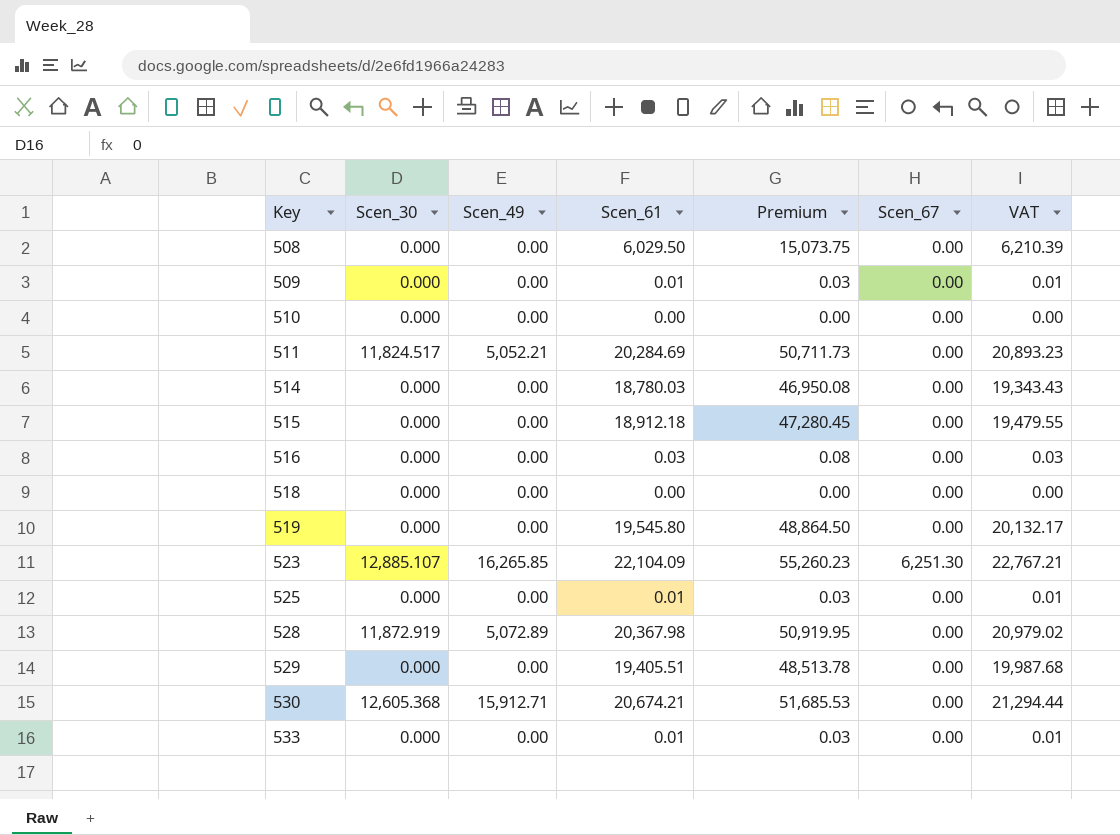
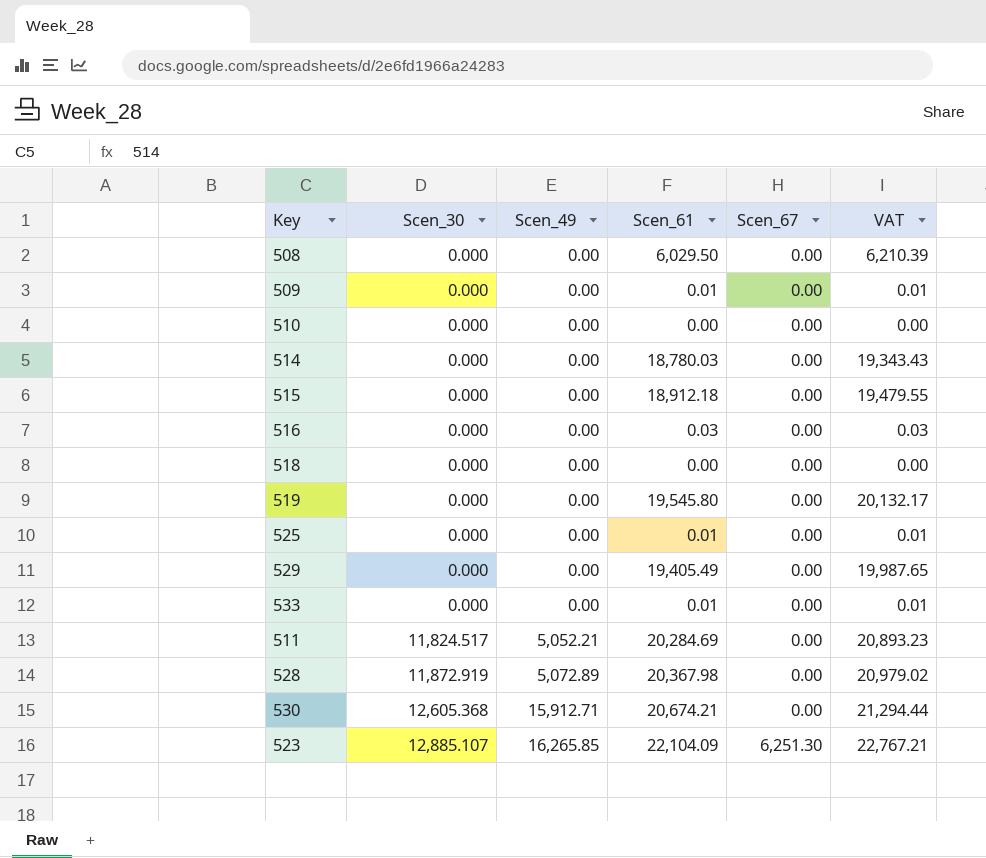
row order: Key ascending -> Scen_30 ascending
column Premium | formula: [Scen_61] * 2.5 -> none
529 | Scen_61: 19,405.51 -> 19,405.49
529 | VAT: 19,987.68 -> 19,987.65

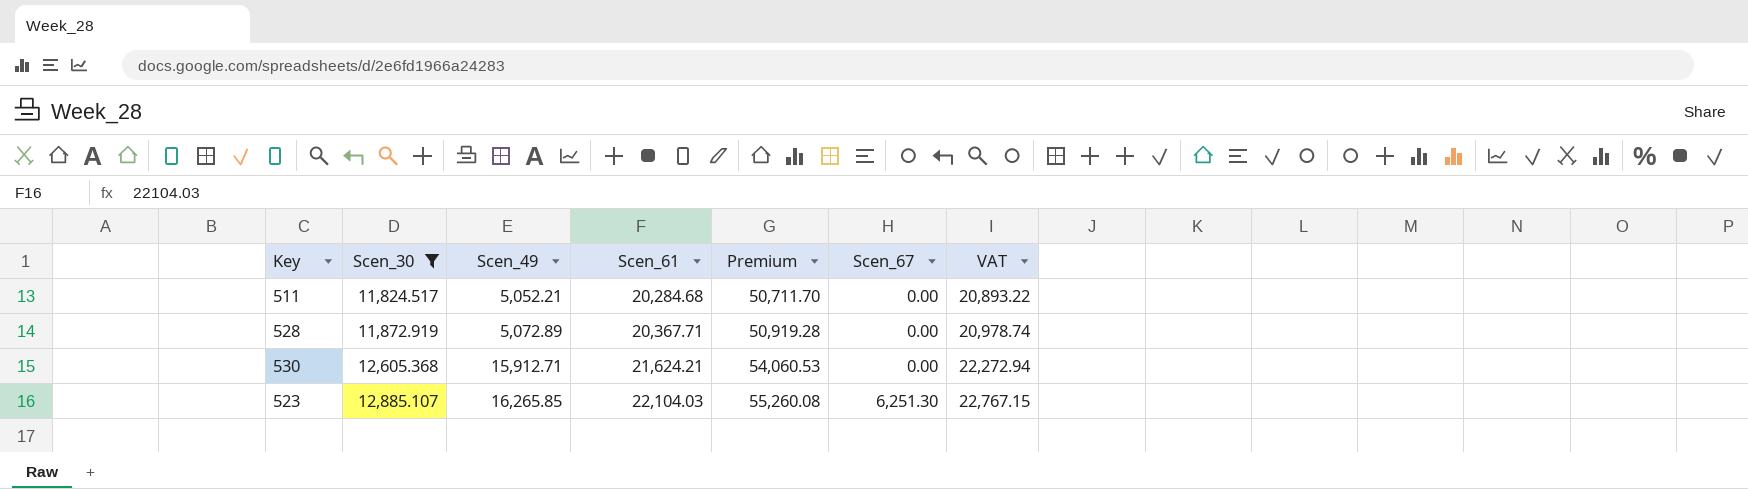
filter: none -> Scen_30 != 0.000
column Premium | formula: none -> [Scen_61] * 2.5
511 | Scen_61: 20,284.69 -> 20,284.68
511 | VAT: 20,893.23 -> 20,893.22
528 | Scen_61: 20,367.98 -> 20,367.71
528 | VAT: 20,979.02 -> 20,978.74
530 | Scen_61: 20,674.21 -> 21,624.21
530 | VAT: 21,294.44 -> 22,272.94
523 | Scen_61: 22,104.09 -> 22,104.03
523 | VAT: 22,767.21 -> 22,767.15

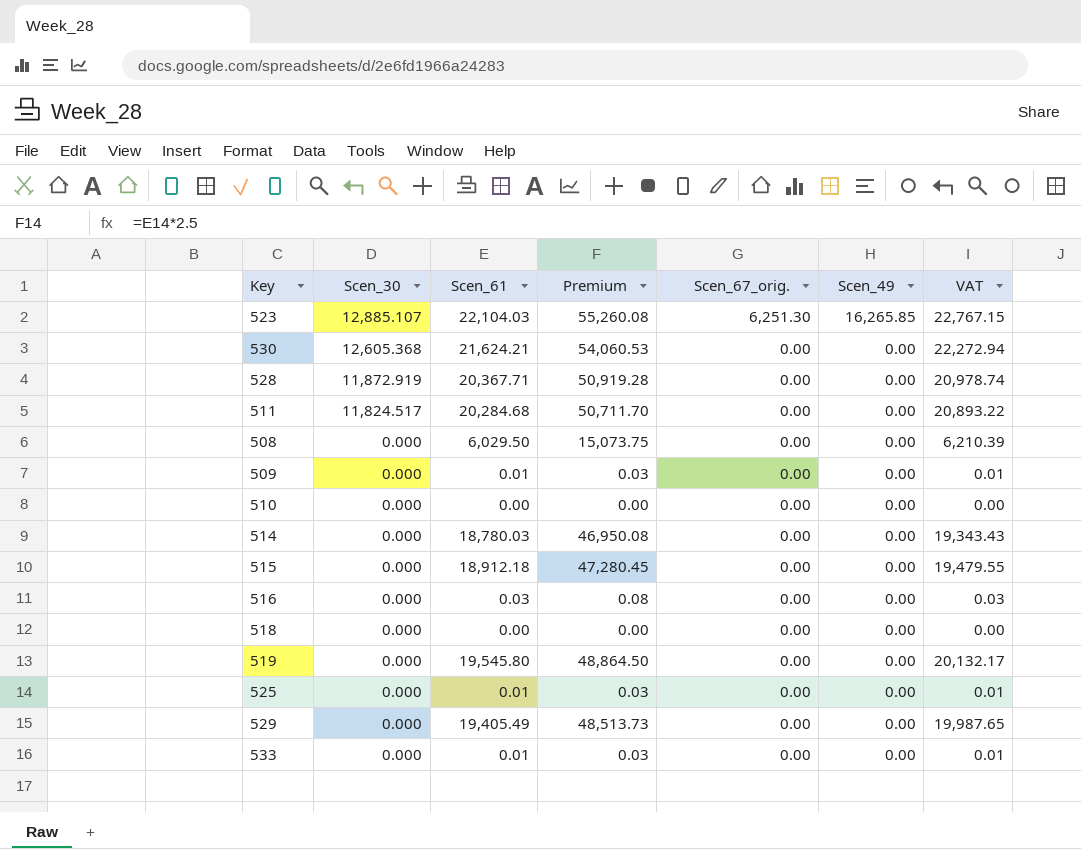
filter: Scen_30 != 0.000 -> none
row order: Scen_30 ascending -> Scen_30 descending
column name: Scen_67 -> Scen_67_orig.
column Scen_49 | position: 3 -> 6
530 | Scen_49: 15,912.71 -> 0.00
528 | Scen_49: 5,072.89 -> 0.00
511 | Scen_49: 5,052.21 -> 0.00

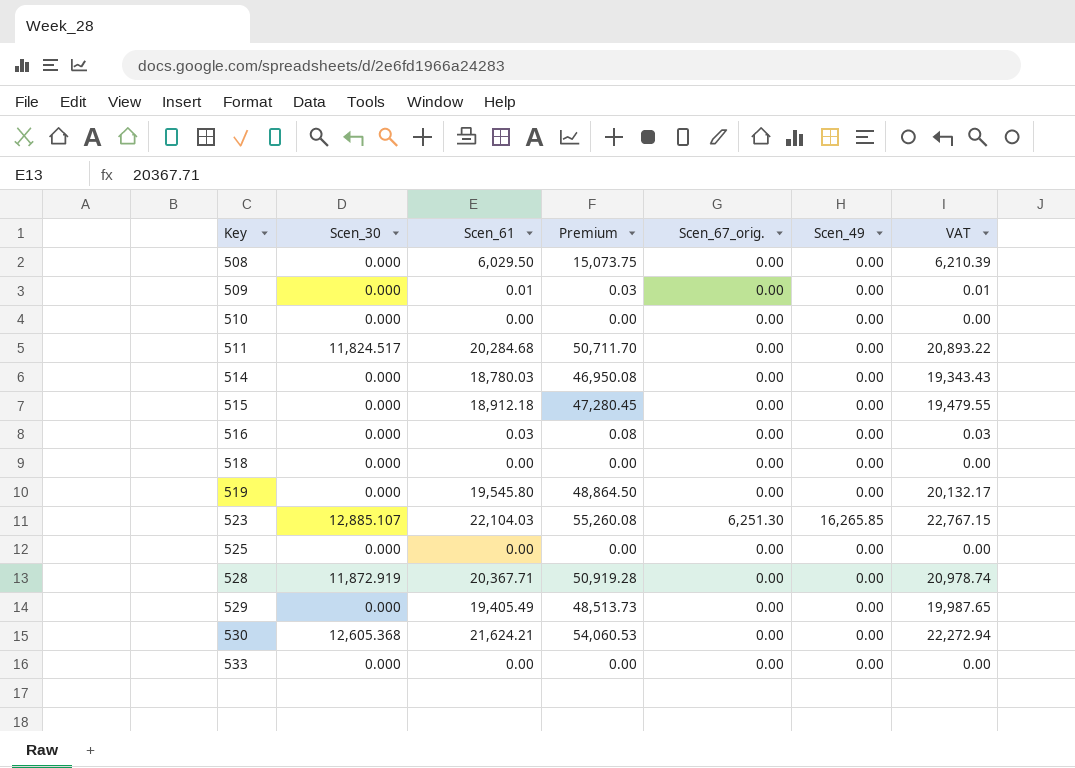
row order: Scen_30 descending -> Key ascending
525 | Scen_61: 0.01 -> 0.00
525 | Premium: 0.03 -> 0.00
525 | VAT: 0.01 -> 0.00
533 | Scen_61: 0.01 -> 0.00
533 | Premium: 0.03 -> 0.00
533 | VAT: 0.01 -> 0.00

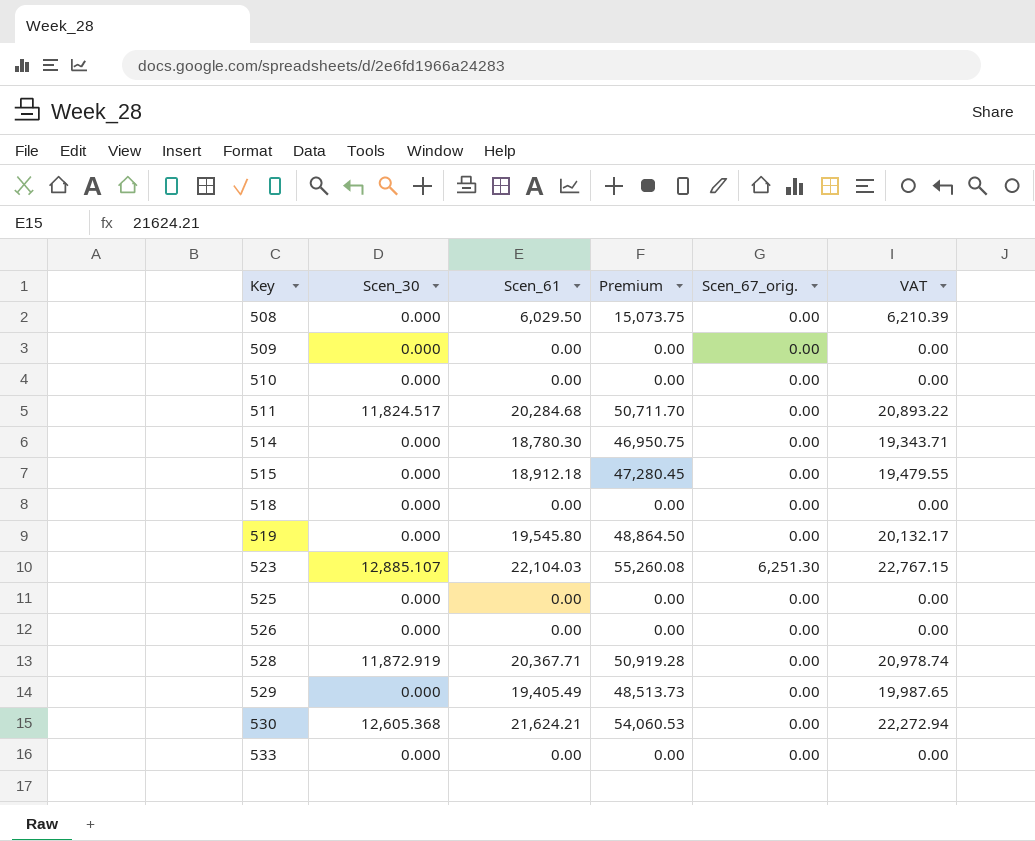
column Scen_49 | position: 6 -> none
row 516: 0.000 | 0.03 | 0.08 | 0.00 | 0.00 | 0.03 -> none
509 | Scen_61: 0.01 -> 0.00
509 | Premium: 0.03 -> 0.00
509 | VAT: 0.01 -> 0.00
514 | Scen_61: 18,780.03 -> 18,780.30
514 | Premium: 46,950.08 -> 46,950.75
514 | VAT: 19,343.43 -> 19,343.71
row 526: none -> 0.000 | 0.00 | 0.00 | 0.00 | 0.00

